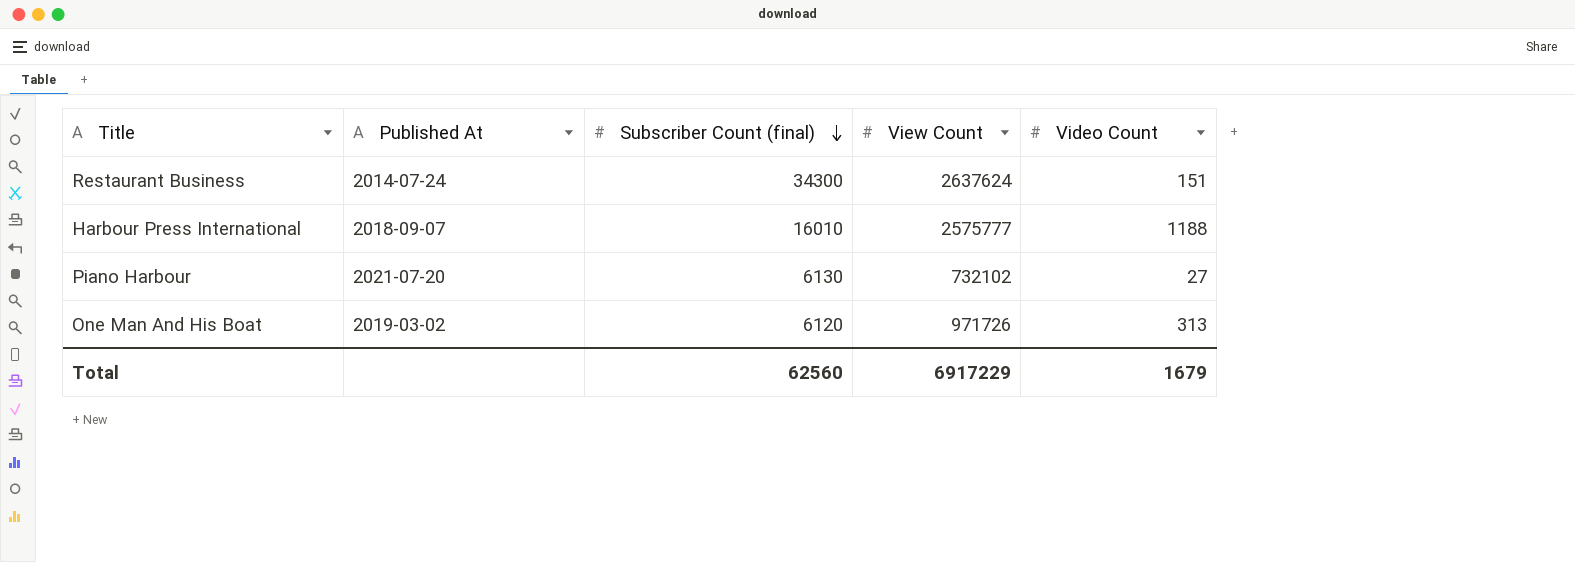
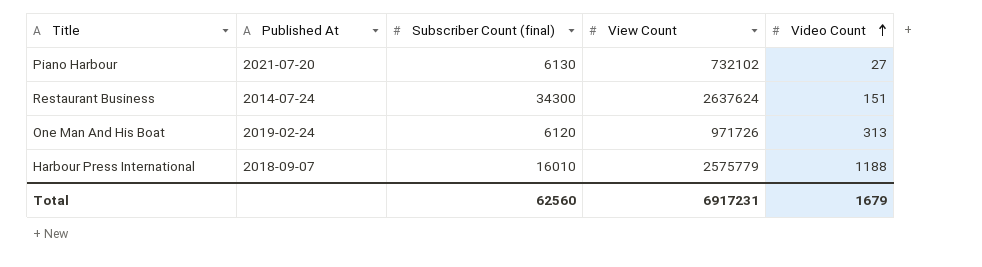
row order: Subscriber Count (final) descending -> Video Count ascending
One Man And His Boat | Published At: 2019-03-02 -> 2019-02-24
Harbour Press International | View Count: 2575777 -> 2575779
Total | View Count: 6917229 -> 6917231

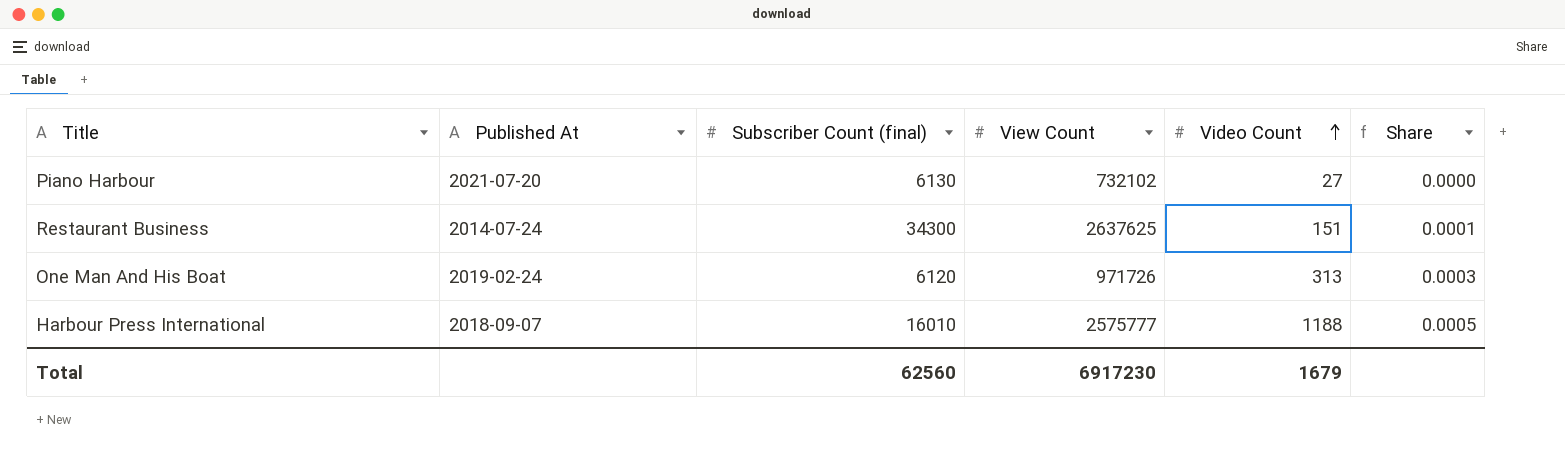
column Share | formula: none -> [Video Count] / [View Count]
Restaurant Business | View Count: 2637624 -> 2637625
Harbour Press International | View Count: 2575779 -> 2575777
Total | View Count: 6917231 -> 6917230

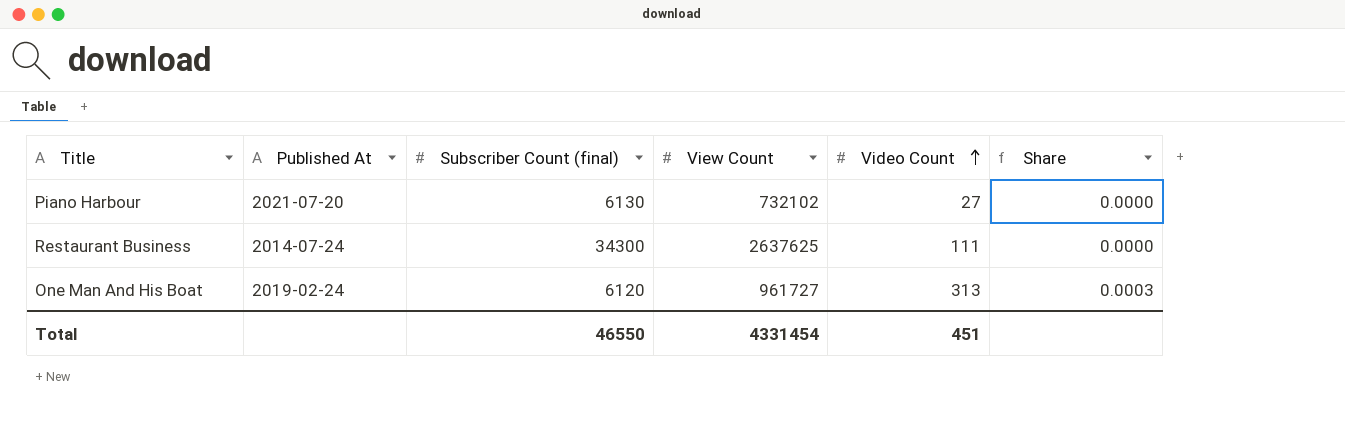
row Harbour Press International: 2018-09-07 | 16010 | 2575777 | 1188 | 0.0005 -> none
Restaurant Business | Video Count: 151 -> 111
Restaurant Business | Share: 0.0001 -> 0.0000
One Man And His Boat | View Count: 971726 -> 961727
Total | Subscriber Count (final): 62560 -> 46550
Total | View Count: 6917230 -> 4331454
Total | Video Count: 1679 -> 451

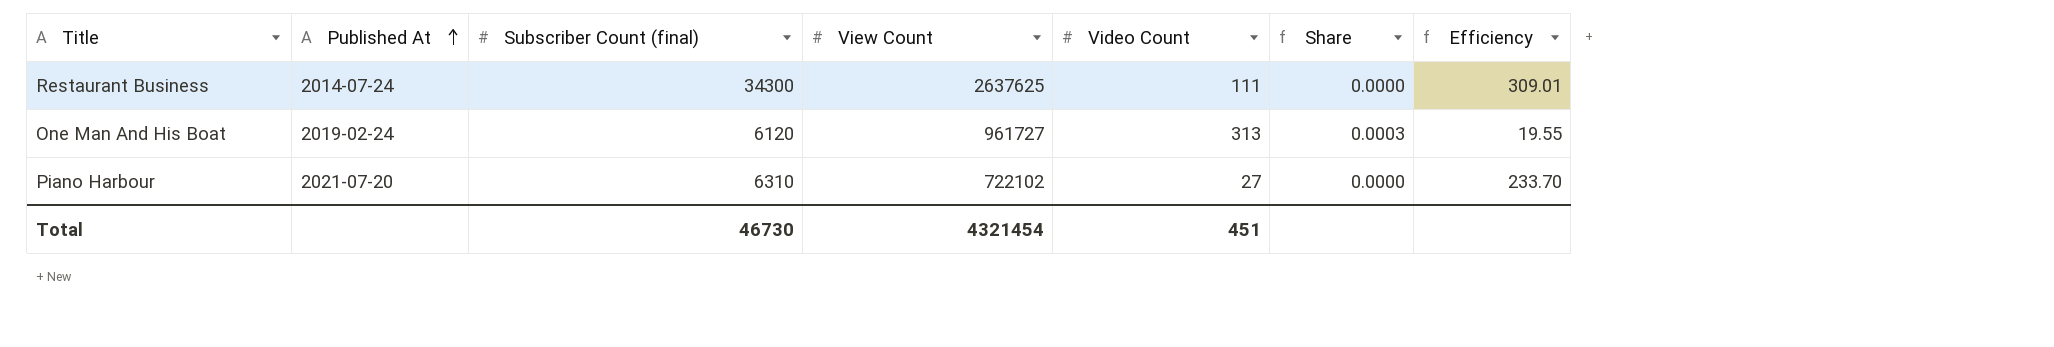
row order: Video Count ascending -> Published At ascending
column Efficiency | formula: none -> [Subscriber Count (final)] / [Video Count]
Piano Harbour | Subscriber Count (final): 6130 -> 6310
Piano Harbour | View Count: 732102 -> 722102
Total | Subscriber Count (final): 46550 -> 46730
Total | View Count: 4331454 -> 4321454

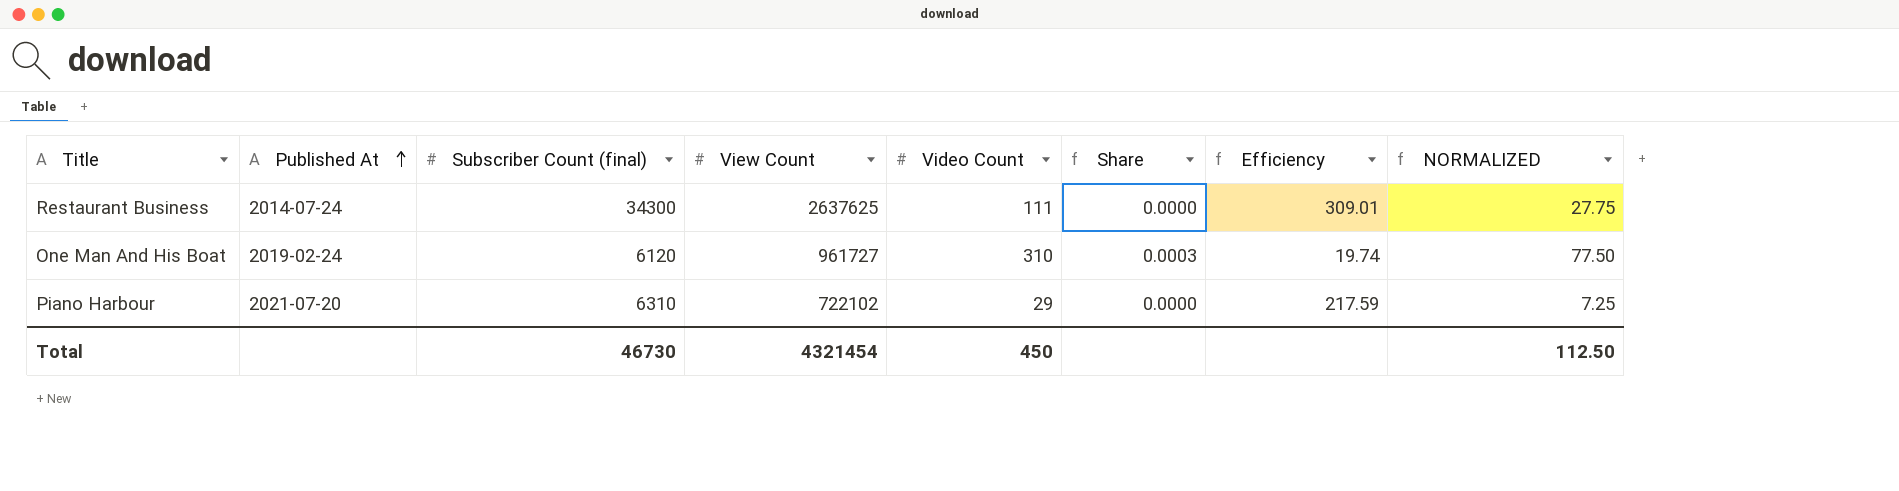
column NORMALIZED | formula: none -> [Video Count] * 0.25
One Man And His Boat | Video Count: 313 -> 310
One Man And His Boat | Efficiency: 19.55 -> 19.74
Piano Harbour | Video Count: 27 -> 29
Piano Harbour | Efficiency: 233.70 -> 217.59
Total | Video Count: 451 -> 450

